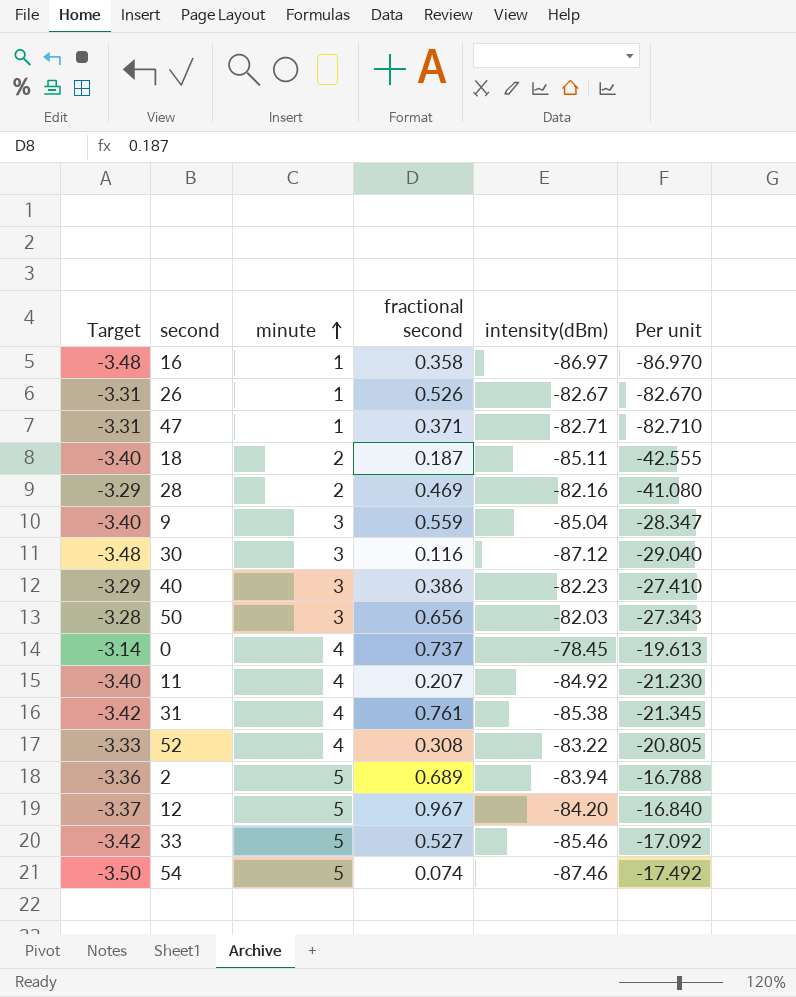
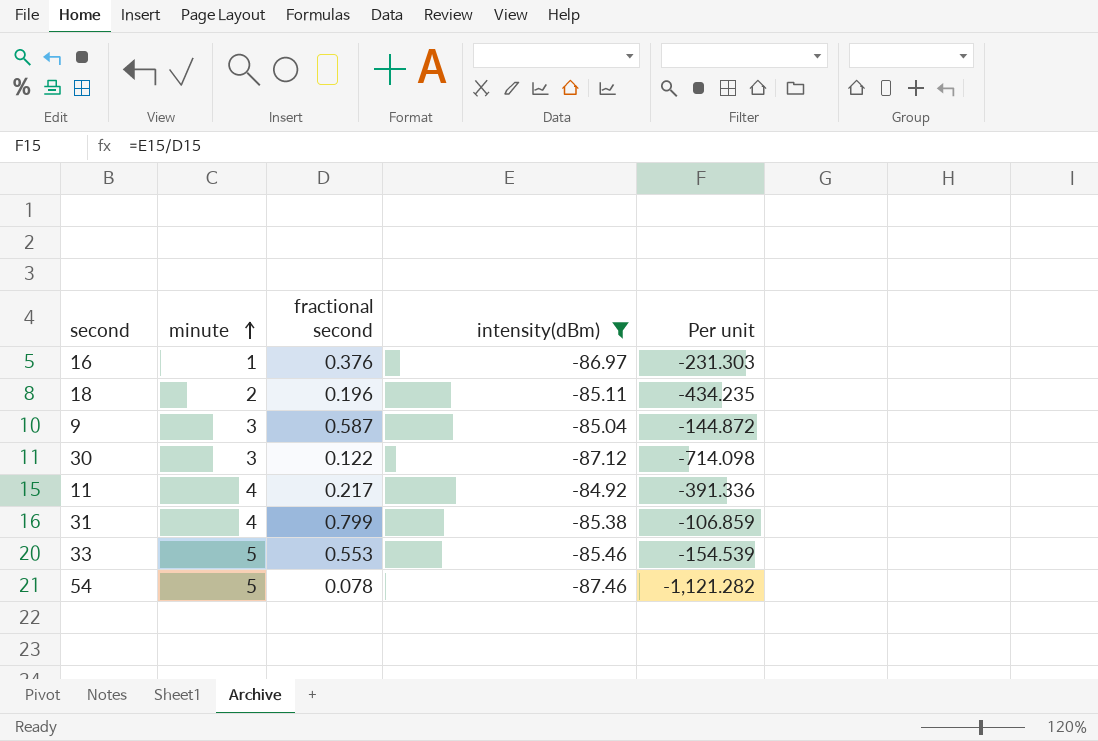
filter: none -> intensity(dBm) <= -84.92
column Target | formula: [intensity(dBm)] * 0.04 -> none
column Per unit | formula: [intensity(dBm)] / [minute] -> [intensity(dBm)] / [fractional second]
16 | fractional second: 0.358 -> 0.376
18 | fractional second: 0.187 -> 0.196
9 | fractional second: 0.559 -> 0.587
30 | fractional second: 0.116 -> 0.122
11 | fractional second: 0.207 -> 0.217
31 | fractional second: 0.761 -> 0.799
33 | fractional second: 0.527 -> 0.553
54 | fractional second: 0.074 -> 0.078

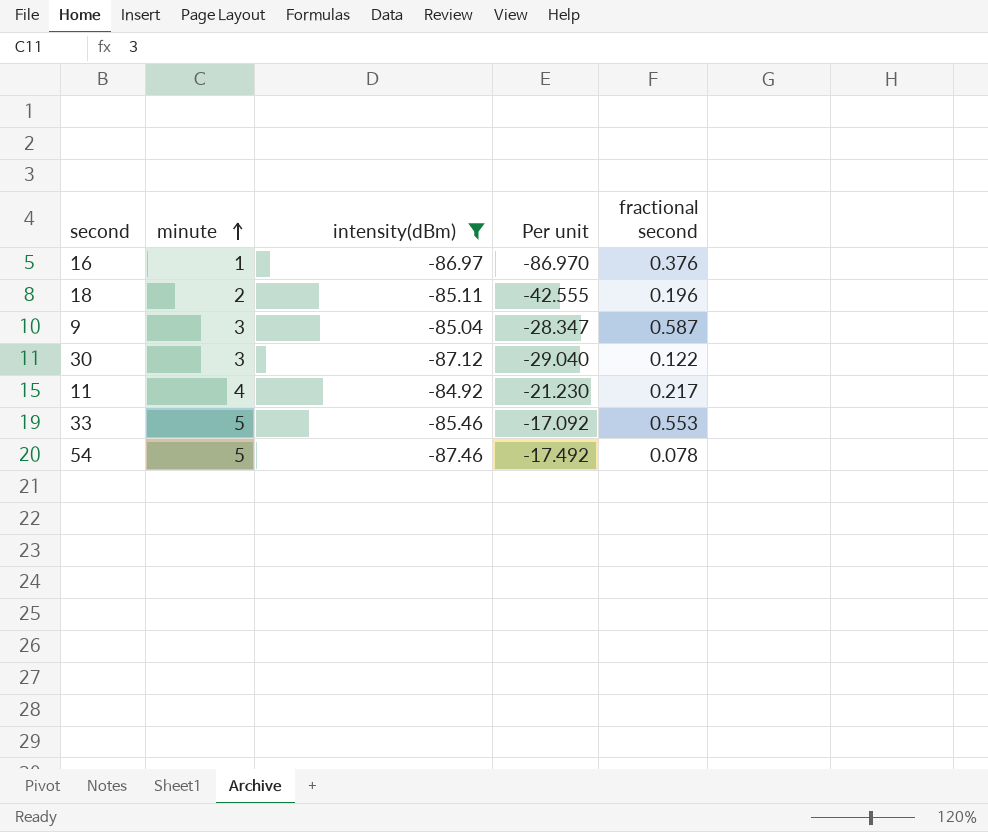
column Per unit | formula: [intensity(dBm)] / [fractional second] -> [intensity(dBm)] / [minute]
column fractional second | position: 3 -> 5
row 31: 4 | 0.799 | -85.38 | -106.859 -> none

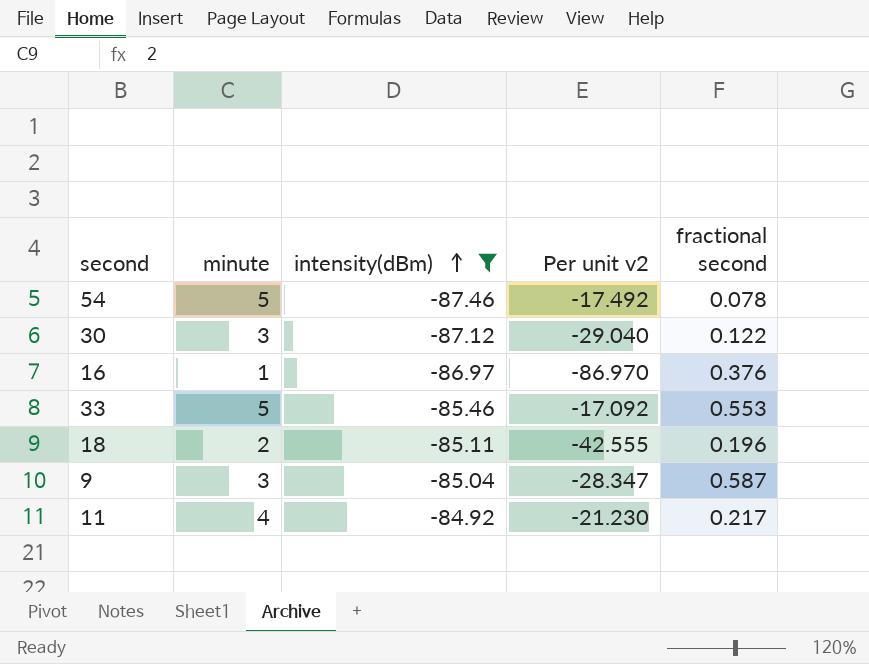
row order: minute ascending -> intensity(dBm) ascending
column name: Per unit -> Per unit v2

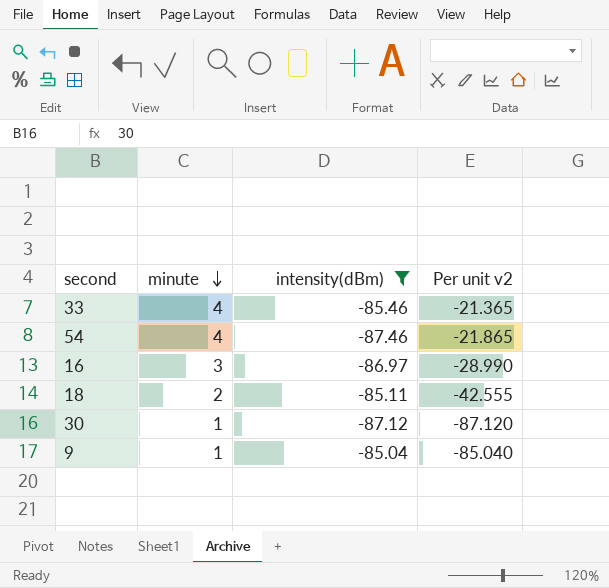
row order: intensity(dBm) ascending -> minute descending
column fractional second | position: 5 -> none
row 11: 4 | -84.92 | -21.230 | 0.217 -> none
33 | minute: 5 -> 4
33 | Per unit v2: -17.092 -> -21.365
54 | minute: 5 -> 4
54 | Per unit v2: -17.492 -> -21.865
16 | minute: 1 -> 3
16 | Per unit v2: -86.970 -> -28.990
30 | minute: 3 -> 1
30 | Per unit v2: -29.040 -> -87.120
9 | minute: 3 -> 1
9 | Per unit v2: -28.347 -> -85.040

